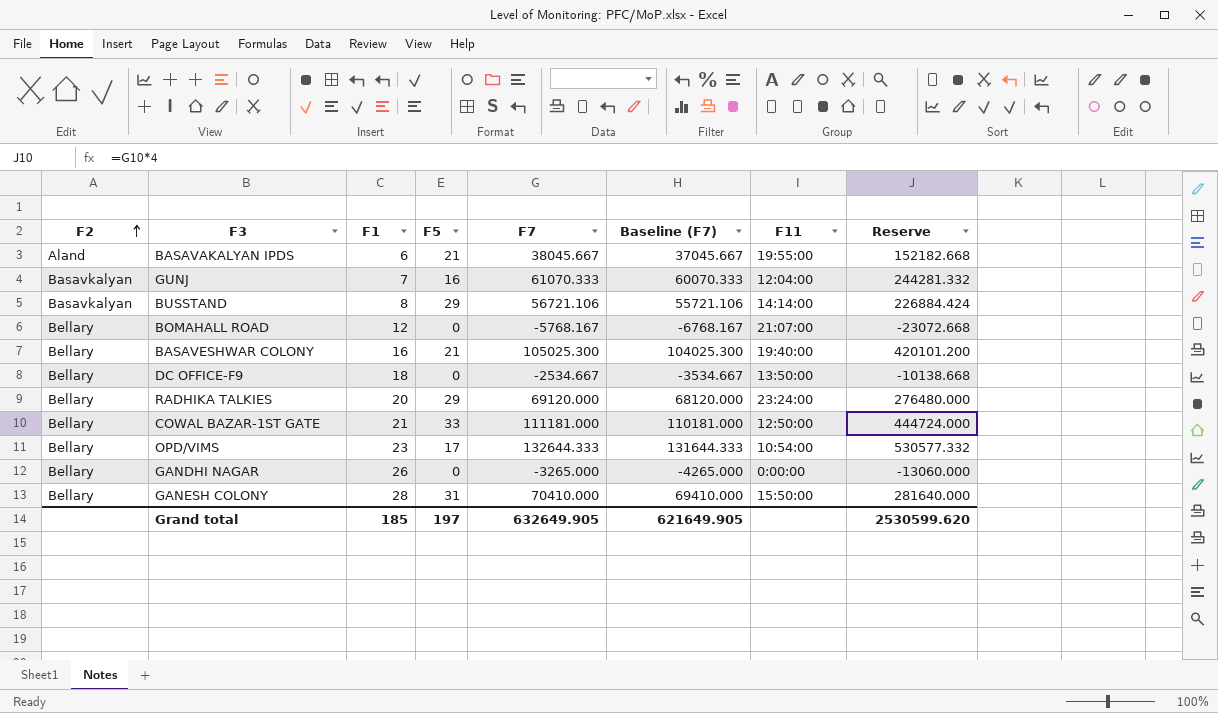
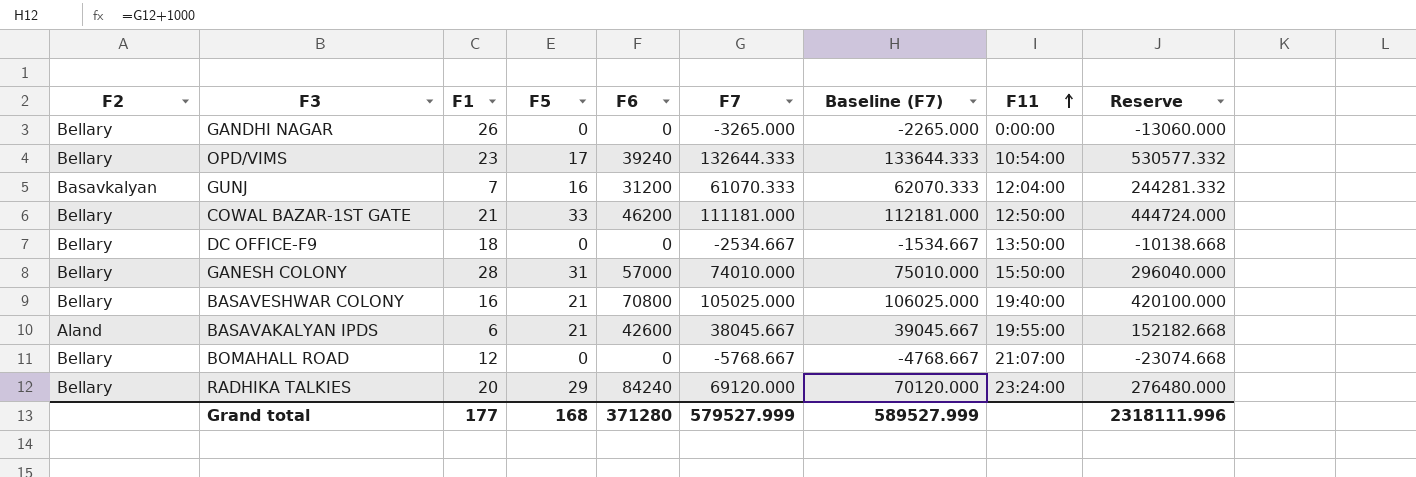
row order: F2 ascending -> F11 ascending
column F6 | position: none -> 5
column Baseline (F7) | formula: [F7] - 1000 -> [F7] + 1000
row BUSSTAND: Basavkalyan | 8 | 29 | 56721.106 | 55721.106 | 14:14:00 | 226884.424 -> none
GANESH COLONY | F7: 70410.000 -> 74010.000
GANESH COLONY | Reserve: 281640.000 -> 296040.000
BASAVESHWAR COLONY | F7: 105025.300 -> 105025.000
BASAVESHWAR COLONY | Reserve: 420101.200 -> 420100.000
BOMAHALL ROAD | F7: -5768.167 -> -5768.667
BOMAHALL ROAD | Reserve: -23072.668 -> -23074.668
Grand total | F1: 185 -> 177
Grand total | F5: 197 -> 168
Grand total | F7: 632649.905 -> 579527.999
Grand total | Baseline (F7): 621649.905 -> 589527.999
Grand total | Reserve: 2530599.620 -> 2318111.996

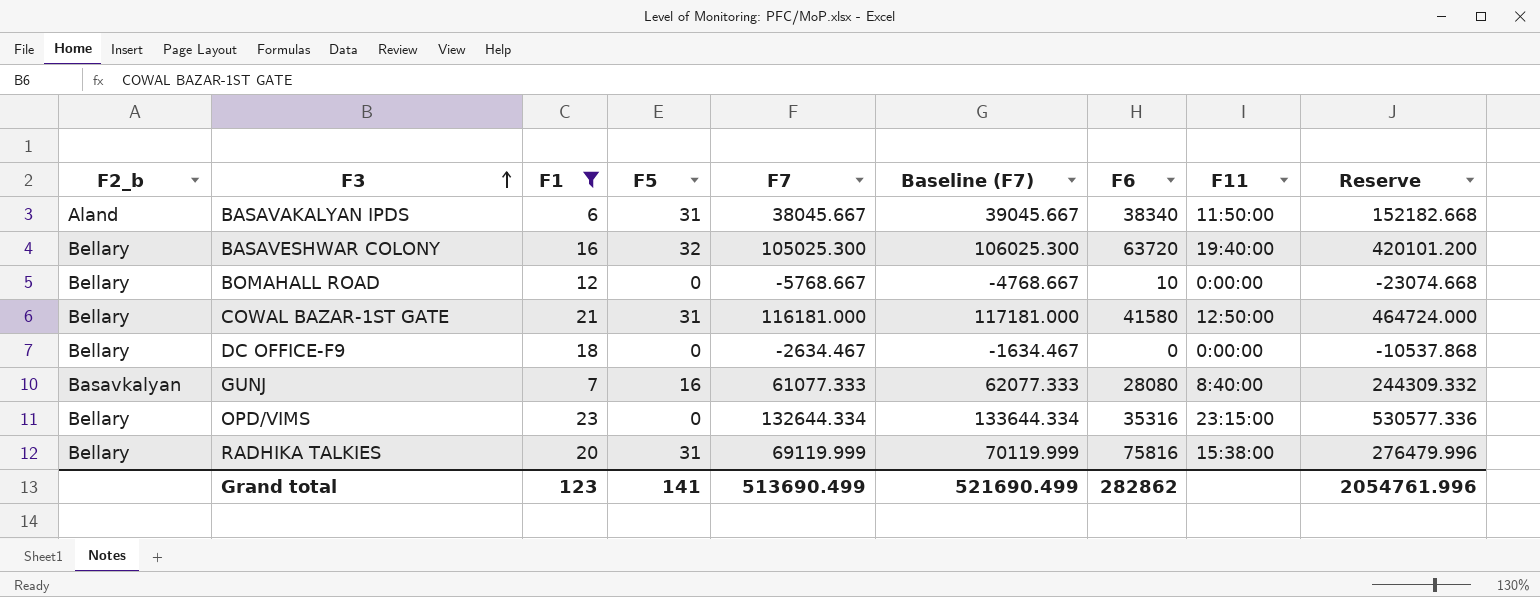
filter: none -> F1 <= 23
row order: F11 ascending -> F3 ascending
column name: F2 -> F2_b
column F6 | position: 5 -> 7
BASAVAKALYAN IPDS | F5: 21 -> 31
BASAVAKALYAN IPDS | F6: 42600 -> 38340
BASAVAKALYAN IPDS | F11: 19:55:00 -> 11:50:00
BASAVESHWAR COLONY | F5: 21 -> 32
BASAVESHWAR COLONY | F7: 105025.000 -> 105025.300
BASAVESHWAR COLONY | Baseline (F7): 106025.000 -> 106025.300
BASAVESHWAR COLONY | F6: 70800 -> 63720
BASAVESHWAR COLONY | Reserve: 420100.000 -> 420101.200
BOMAHALL ROAD | F6: 0 -> 10
BOMAHALL ROAD | F11: 21:07:00 -> 0:00:00
COWAL BAZAR-1ST GATE | F5: 33 -> 31
COWAL BAZAR-1ST GATE | F7: 111181.000 -> 116181.000
COWAL BAZAR-1ST GATE | Baseline (F7): 112181.000 -> 117181.000
COWAL BAZAR-1ST GATE | F6: 46200 -> 41580
COWAL BAZAR-1ST GATE | Reserve: 444724.000 -> 464724.000
DC OFFICE-F9 | F7: -2534.667 -> -2634.467
DC OFFICE-F9 | Baseline (F7): -1534.667 -> -1634.467
DC OFFICE-F9 | F11: 13:50:00 -> 0:00:00
DC OFFICE-F9 | Reserve: -10138.668 -> -10537.868
GUNJ | F7: 61070.333 -> 61077.333
GUNJ | Baseline (F7): 62070.333 -> 62077.333
GUNJ | F6: 31200 -> 28080
GUNJ | F11: 12:04:00 -> 8:40:00
GUNJ | Reserve: 244281.332 -> 244309.332
OPD/VIMS | F5: 17 -> 0
OPD/VIMS | F7: 132644.333 -> 132644.334
OPD/VIMS | Baseline (F7): 133644.333 -> 133644.334
OPD/VIMS | F6: 39240 -> 35316
OPD/VIMS | F11: 10:54:00 -> 23:15:00
OPD/VIMS | Reserve: 530577.332 -> 530577.336
RADHIKA TALKIES | F5: 29 -> 31
RADHIKA TALKIES | F7: 69120.000 -> 69119.999
RADHIKA TALKIES | Baseline (F7): 70120.000 -> 70119.999
RADHIKA TALKIES | F6: 84240 -> 75816
RADHIKA TALKIES | F11: 23:24:00 -> 15:38:00
RADHIKA TALKIES | Reserve: 276480.000 -> 276479.996
Grand total | F1: 177 -> 123
Grand total | F5: 168 -> 141
Grand total | F7: 579527.999 -> 513690.499
Grand total | Baseline (F7): 589527.999 -> 521690.499
Grand total | F6: 371280 -> 282862
Grand total | Reserve: 2318111.996 -> 2054761.996

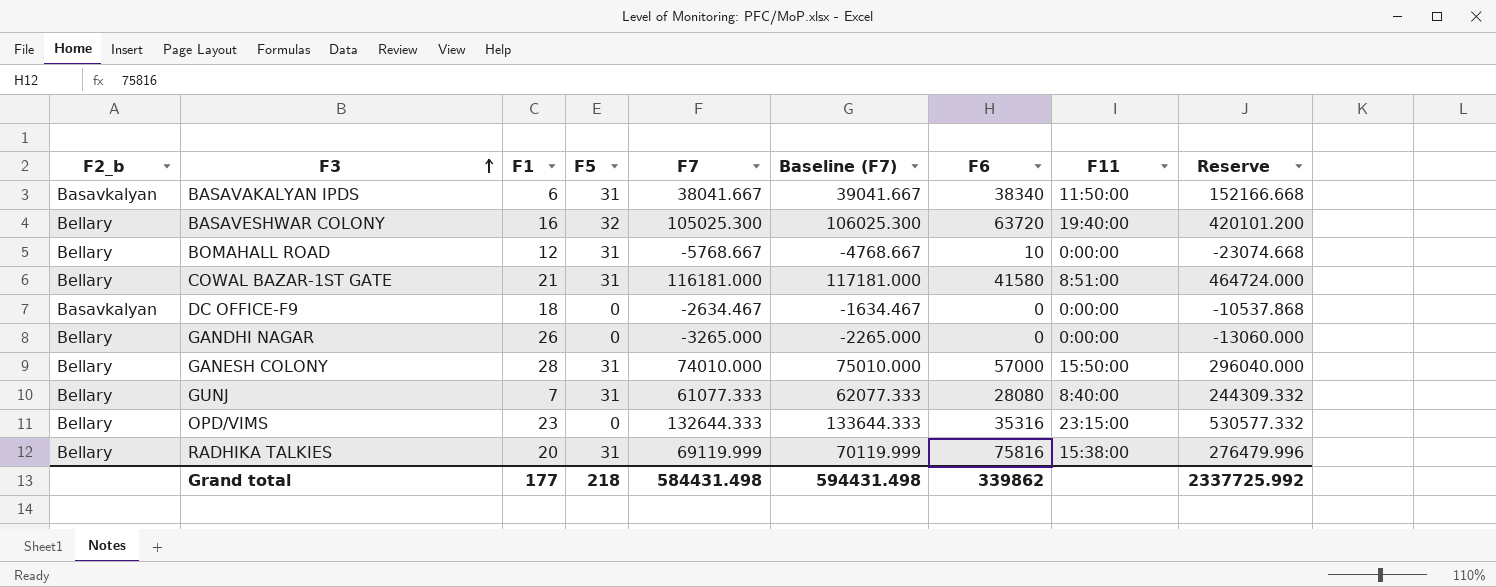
filter: F1 <= 23 -> none
BASAVAKALYAN IPDS | F2_b: Aland -> Basavkalyan
BASAVAKALYAN IPDS | F7: 38045.667 -> 38041.667
BASAVAKALYAN IPDS | Baseline (F7): 39045.667 -> 39041.667
BASAVAKALYAN IPDS | Reserve: 152182.668 -> 152166.668
BOMAHALL ROAD | F5: 0 -> 31
COWAL BAZAR-1ST GATE | F11: 12:50:00 -> 8:51:00
DC OFFICE-F9 | F2_b: Bellary -> Basavkalyan
GUNJ | F2_b: Basavkalyan -> Bellary
GUNJ | F5: 16 -> 31
OPD/VIMS | F7: 132644.334 -> 132644.333
OPD/VIMS | Baseline (F7): 133644.334 -> 133644.333
OPD/VIMS | Reserve: 530577.336 -> 530577.332
Grand total | F1: 123 -> 177
Grand total | F5: 141 -> 218
Grand total | F7: 513690.499 -> 584431.498
Grand total | Baseline (F7): 521690.499 -> 594431.498
Grand total | F6: 282862 -> 339862
Grand total | Reserve: 2054761.996 -> 2337725.992

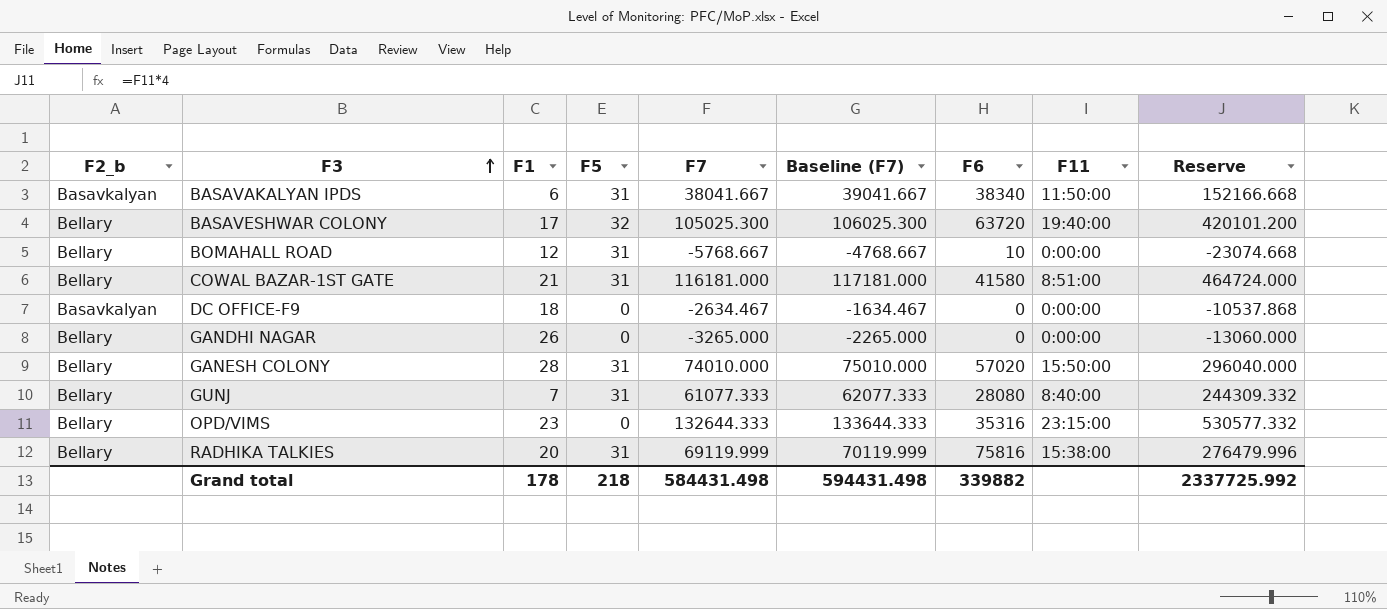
BASAVESHWAR COLONY | F1: 16 -> 17
GANESH COLONY | F6: 57000 -> 57020
Grand total | F1: 177 -> 178
Grand total | F6: 339862 -> 339882

